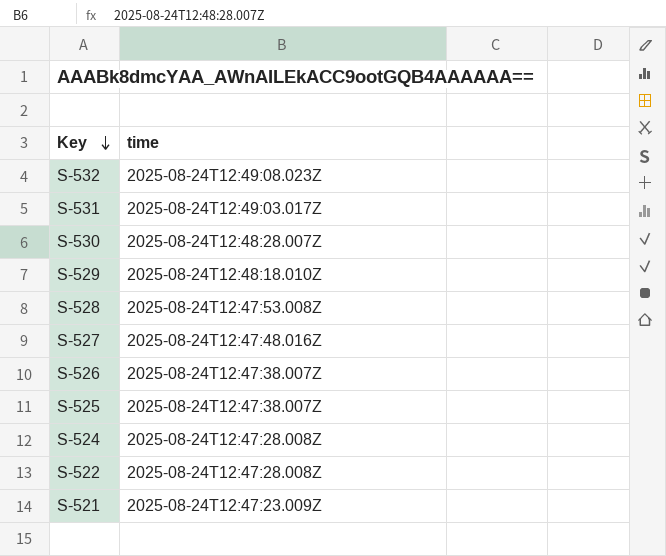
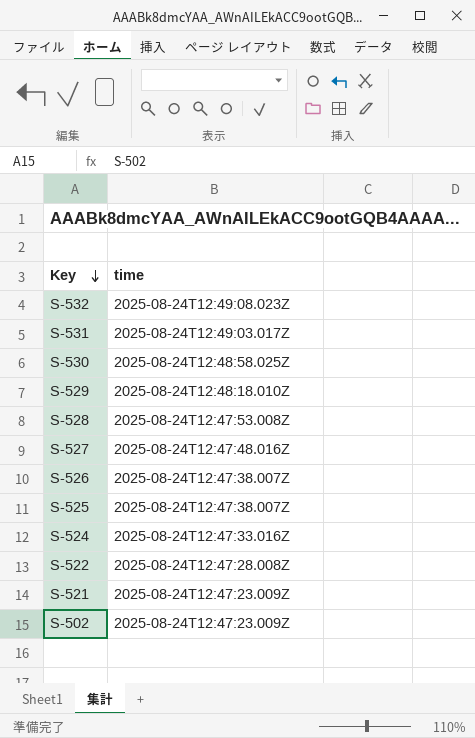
S-530 | time: 2025-08-24T12:48:28.007Z -> 2025-08-24T12:48:58.025Z
S-524 | time: 2025-08-24T12:47:28.008Z -> 2025-08-24T12:47:33.016Z
row S-502: none -> 2025-08-24T12:47:23.009Z

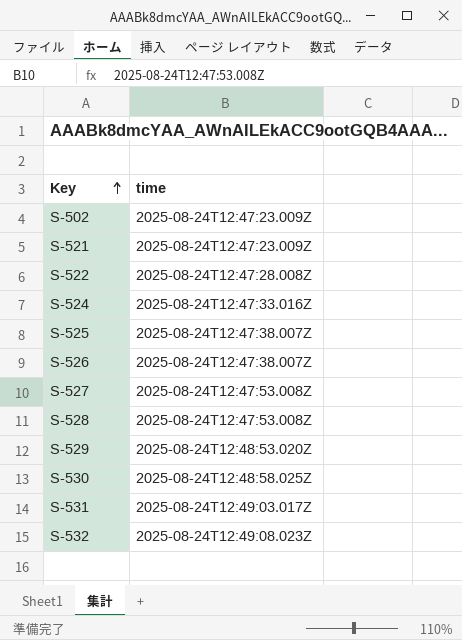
row order: Key descending -> Key ascending
S-527 | time: 2025-08-24T12:47:48.016Z -> 2025-08-24T12:47:53.008Z
S-529 | time: 2025-08-24T12:48:18.010Z -> 2025-08-24T12:48:53.020Z

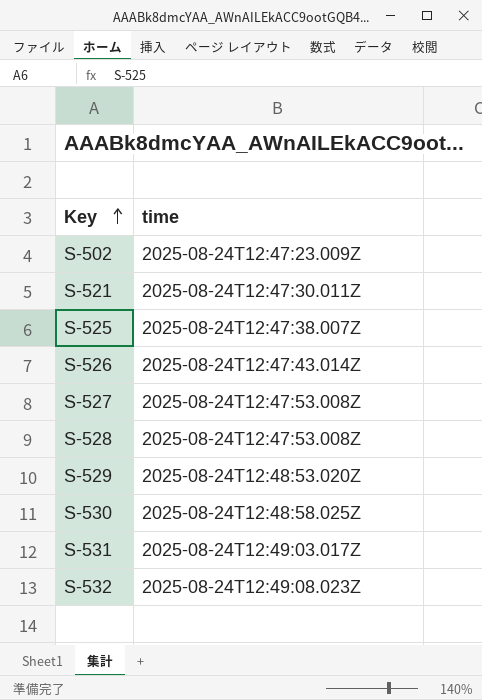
row S-522: 2025-08-24T12:47:28.008Z -> none
row S-524: 2025-08-24T12:47:33.016Z -> none
S-521 | time: 2025-08-24T12:47:23.009Z -> 2025-08-24T12:47:30.011Z
S-526 | time: 2025-08-24T12:47:38.007Z -> 2025-08-24T12:47:43.014Z

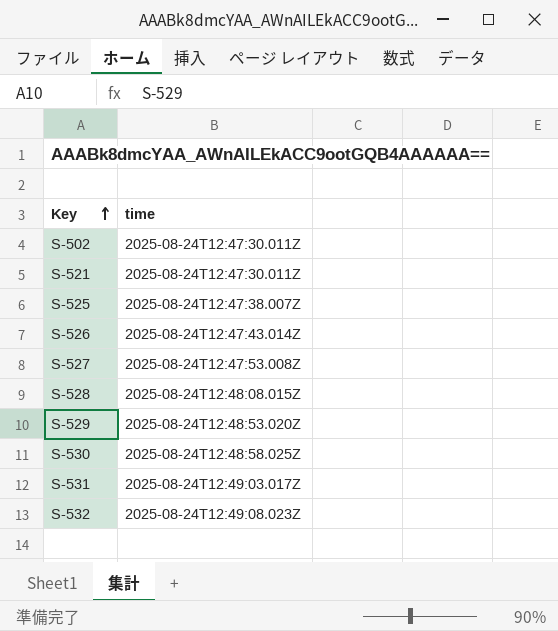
S-502 | time: 2025-08-24T12:47:23.009Z -> 2025-08-24T12:47:30.011Z
S-528 | time: 2025-08-24T12:47:53.008Z -> 2025-08-24T12:48:08.015Z

